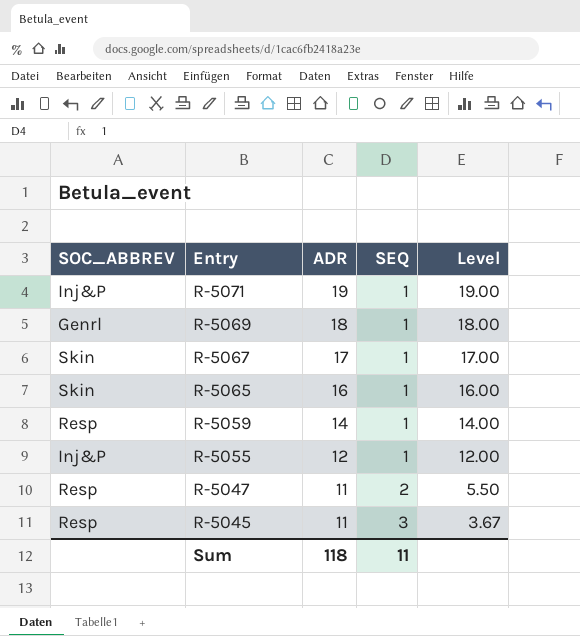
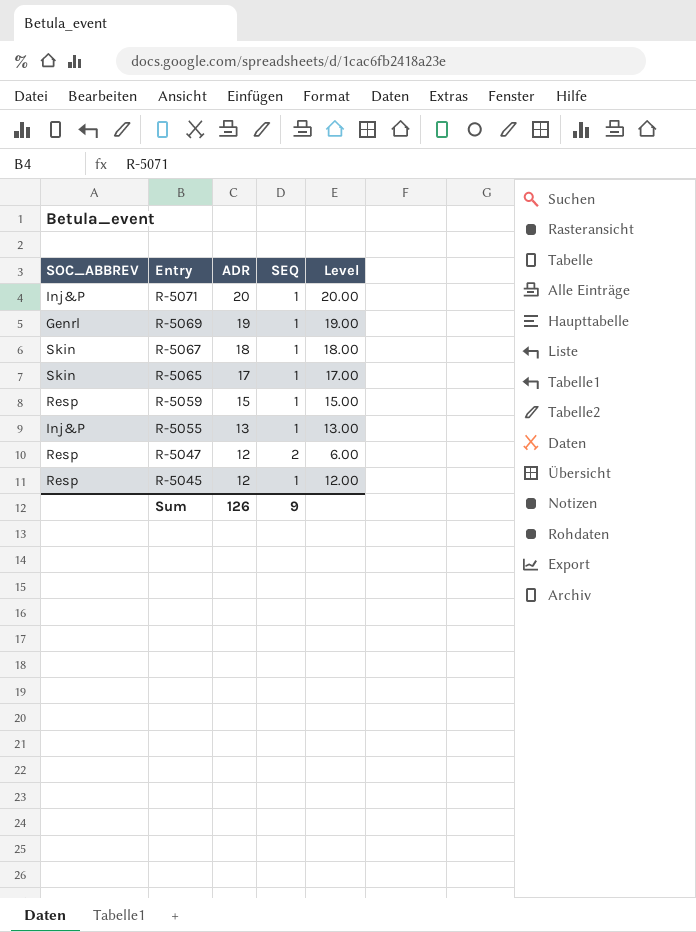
R-5071 | ADR: 19 -> 20
R-5071 | Level: 19.00 -> 20.00
R-5069 | ADR: 18 -> 19
R-5069 | Level: 18.00 -> 19.00
R-5067 | ADR: 17 -> 18
R-5067 | Level: 17.00 -> 18.00
R-5065 | ADR: 16 -> 17
R-5065 | Level: 16.00 -> 17.00
R-5059 | ADR: 14 -> 15
R-5059 | Level: 14.00 -> 15.00
R-5055 | ADR: 12 -> 13
R-5055 | Level: 12.00 -> 13.00
R-5047 | ADR: 11 -> 12
R-5047 | Level: 5.50 -> 6.00
R-5045 | ADR: 11 -> 12
R-5045 | SEQ: 3 -> 1
R-5045 | Level: 3.67 -> 12.00
Sum | ADR: 118 -> 126
Sum | SEQ: 11 -> 9

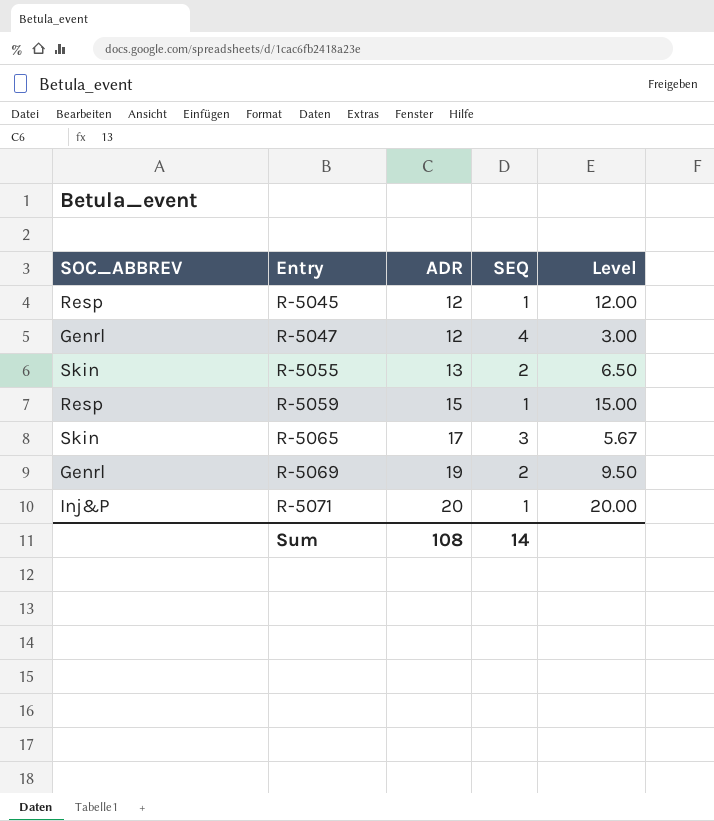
row order: Entry descending -> Entry ascending
row R-5067: Skin | 18 | 1 | 18.00 -> none
R-5047 | SOC_ABBREV: Resp -> Genrl
R-5047 | SEQ: 2 -> 4
R-5047 | Level: 6.00 -> 3.00
R-5055 | SOC_ABBREV: Inj&P -> Skin
R-5055 | SEQ: 1 -> 2
R-5055 | Level: 13.00 -> 6.50
R-5065 | SEQ: 1 -> 3
R-5065 | Level: 17.00 -> 5.67
R-5069 | SEQ: 1 -> 2
R-5069 | Level: 19.00 -> 9.50
Sum | ADR: 126 -> 108
Sum | SEQ: 9 -> 14

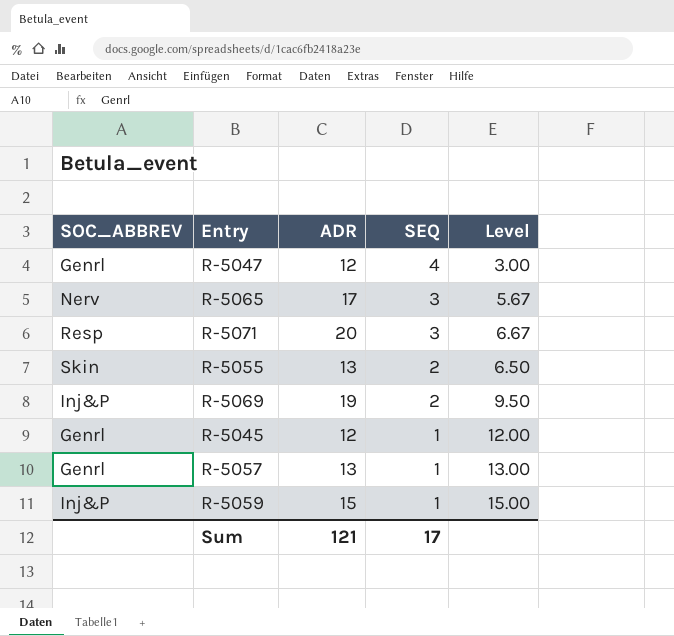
row order: Entry ascending -> SEQ descending
R-5065 | SOC_ABBREV: Skin -> Nerv
R-5071 | SOC_ABBREV: Inj&P -> Resp
R-5071 | SEQ: 1 -> 3
R-5071 | Level: 20.00 -> 6.67
R-5069 | SOC_ABBREV: Genrl -> Inj&P
R-5045 | SOC_ABBREV: Resp -> Genrl
row R-5057: none -> Genrl | 13 | 1 | 13.00
R-5059 | SOC_ABBREV: Resp -> Inj&P
Sum | ADR: 108 -> 121
Sum | SEQ: 14 -> 17

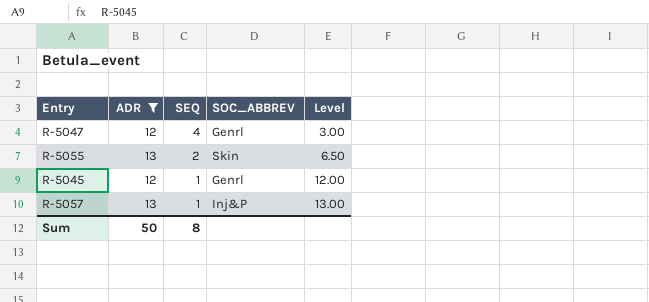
filter: none -> ADR <= 13
column SOC_ABBREV | position: 1 -> 4
R-5057 | SOC_ABBREV: Genrl -> Inj&P
Sum | ADR: 121 -> 50
Sum | SEQ: 17 -> 8

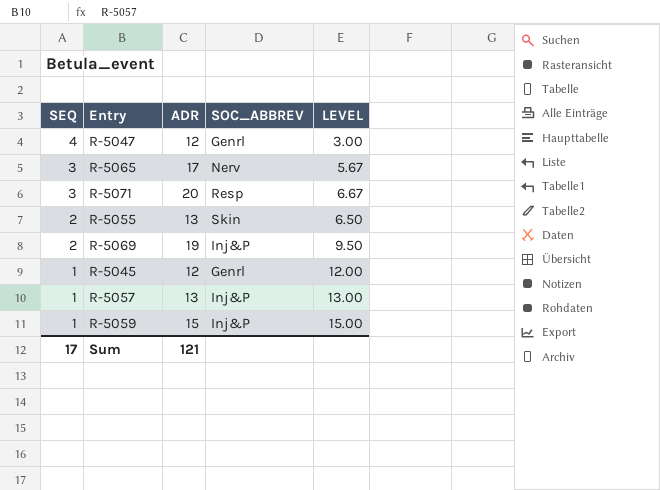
filter: ADR <= 13 -> none
column SEQ | position: 3 -> 1
column name: Level -> LEVEL
Sum | SEQ: 8 -> 17
Sum | ADR: 50 -> 121

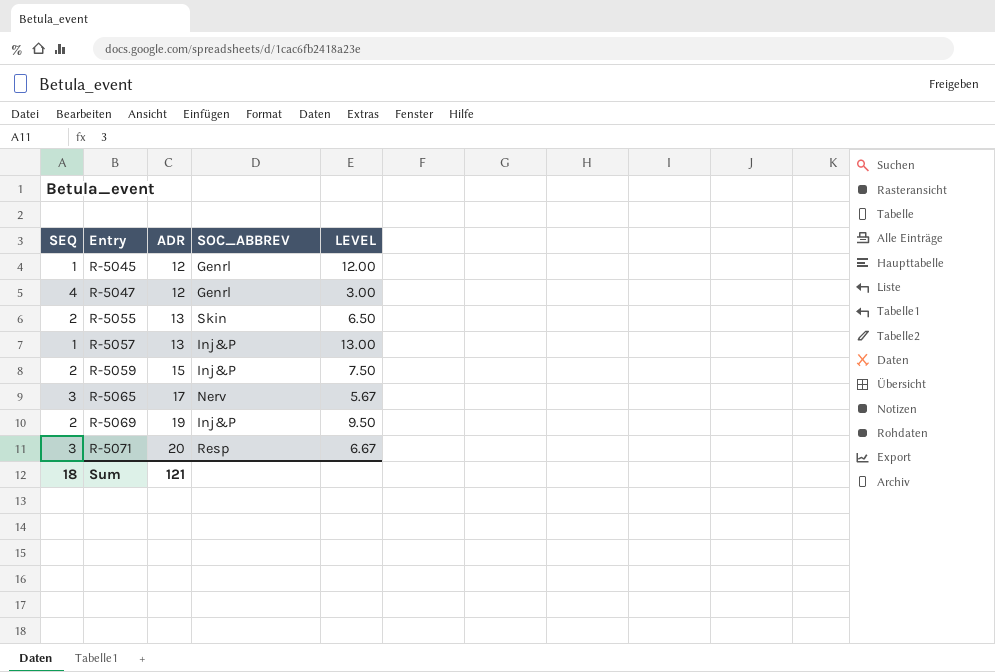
row order: SEQ descending -> Entry ascending
R-5059 | SEQ: 1 -> 2
R-5059 | LEVEL: 15.00 -> 7.50
Sum | SEQ: 17 -> 18

